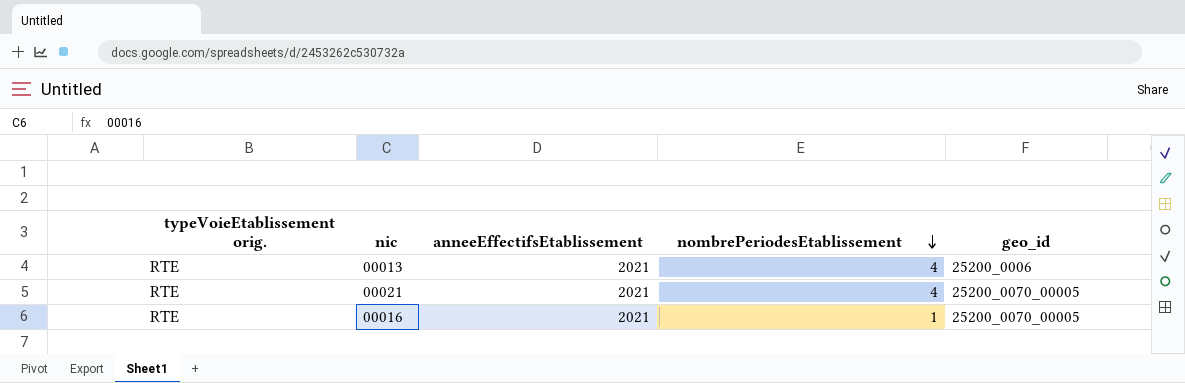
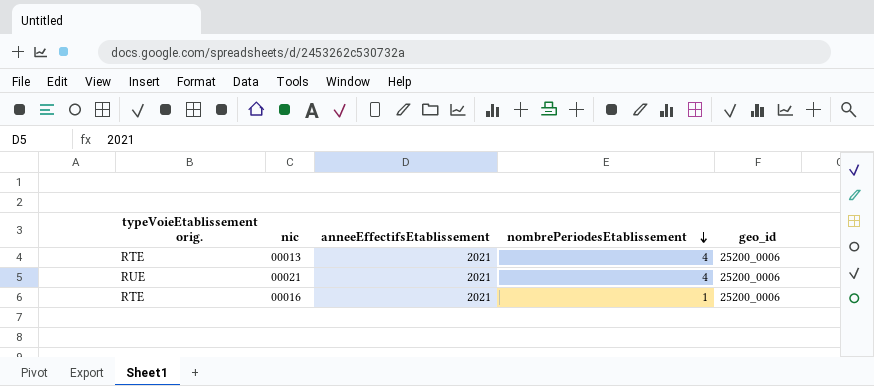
00021 | typeVoieEtablissement orig.: RTE -> RUE
00021 | geo_id: 25200_0070_00005 -> 25200_0006
00016 | geo_id: 25200_0070_00005 -> 25200_0006

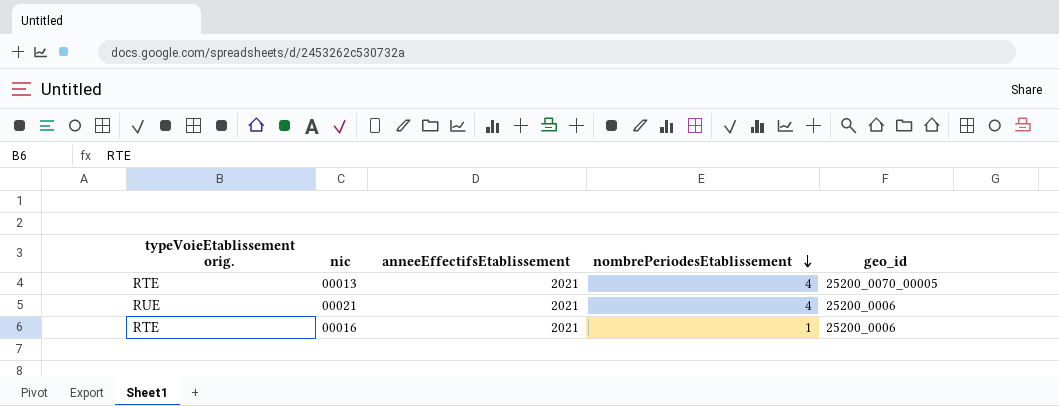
00013 | geo_id: 25200_0006 -> 25200_0070_00005

